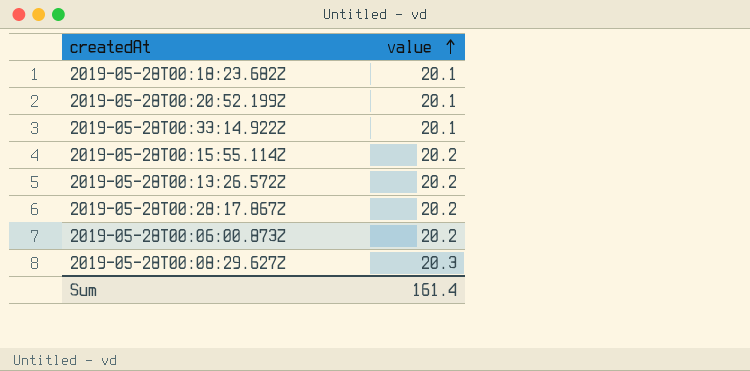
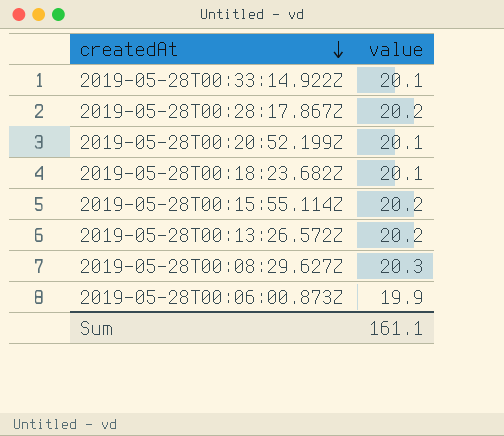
row order: value ascending -> createdAt descending
2019-05-28T00:06:00.873Z | value: 20.2 -> 19.9
Sum | value: 161.4 -> 161.1

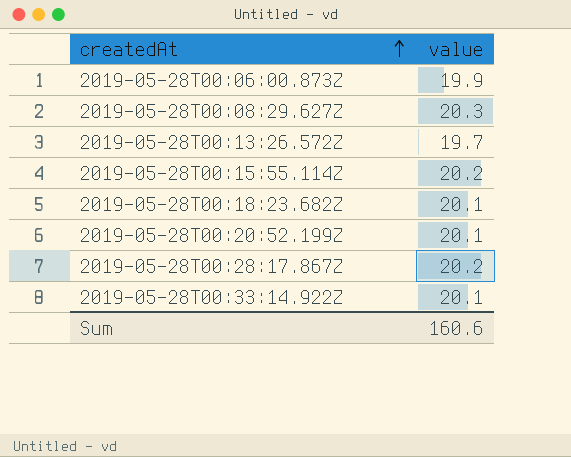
row order: createdAt descending -> createdAt ascending
2019-05-28T00:13:26.572Z | value: 20.2 -> 19.7
Sum | value: 161.1 -> 160.6

